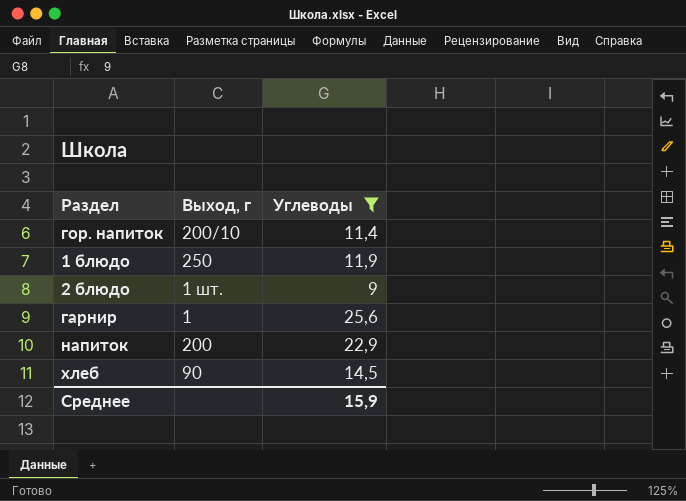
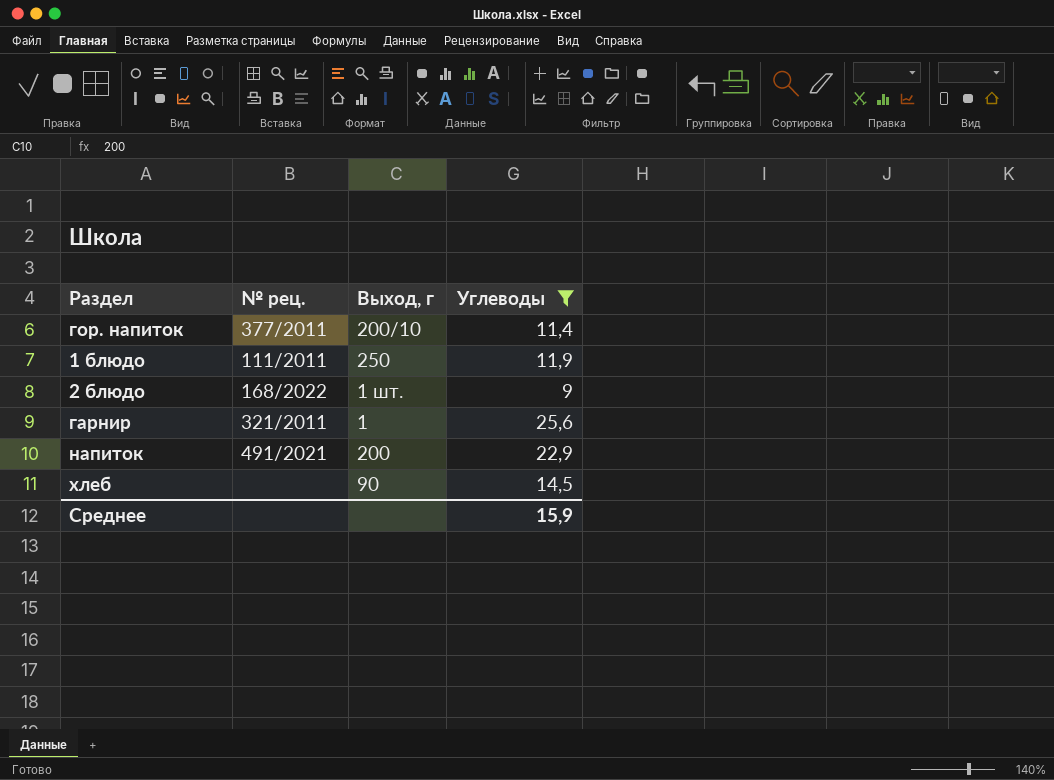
column № рец. | position: none -> 2

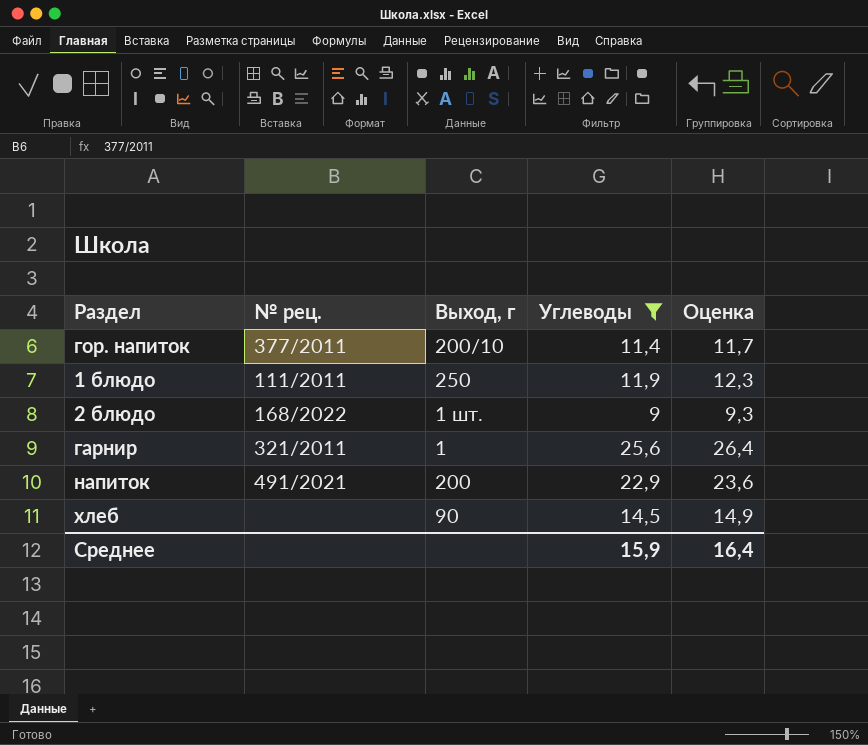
column Оценка | formula: none -> [Углеводы] * 1,03

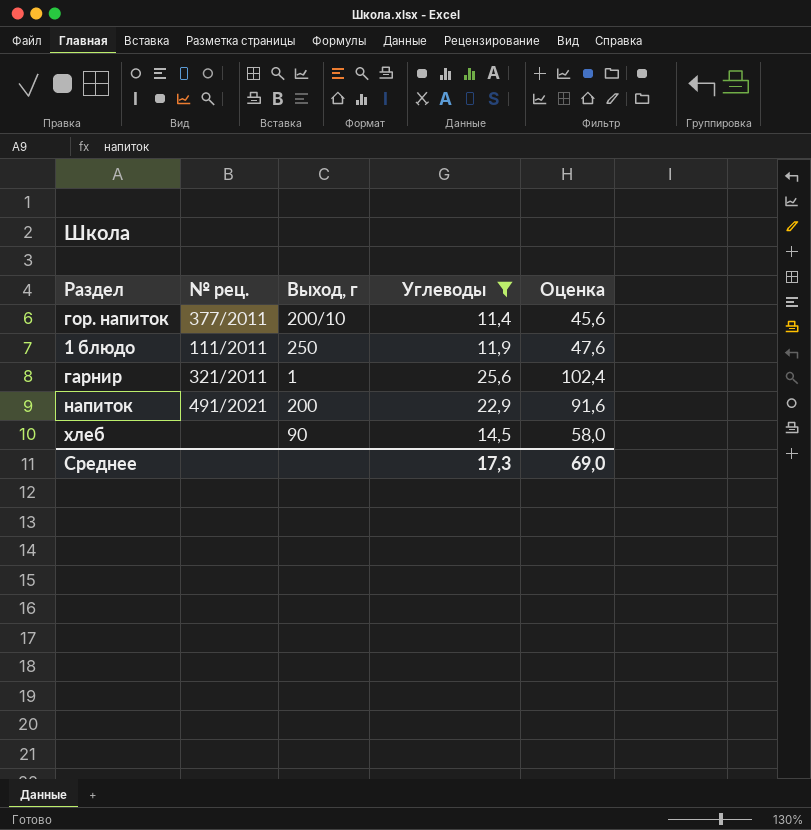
column Оценка | formula: [Углеводы] * 1,03 -> [Углеводы] * 4
row 2 блюдо: 168/2022 | 1 шт. | 9 | 9,3 -> none
Среднее | Углеводы: 15,9 -> 17,3
Среднее | Оценка: 16,4 -> 69,0

